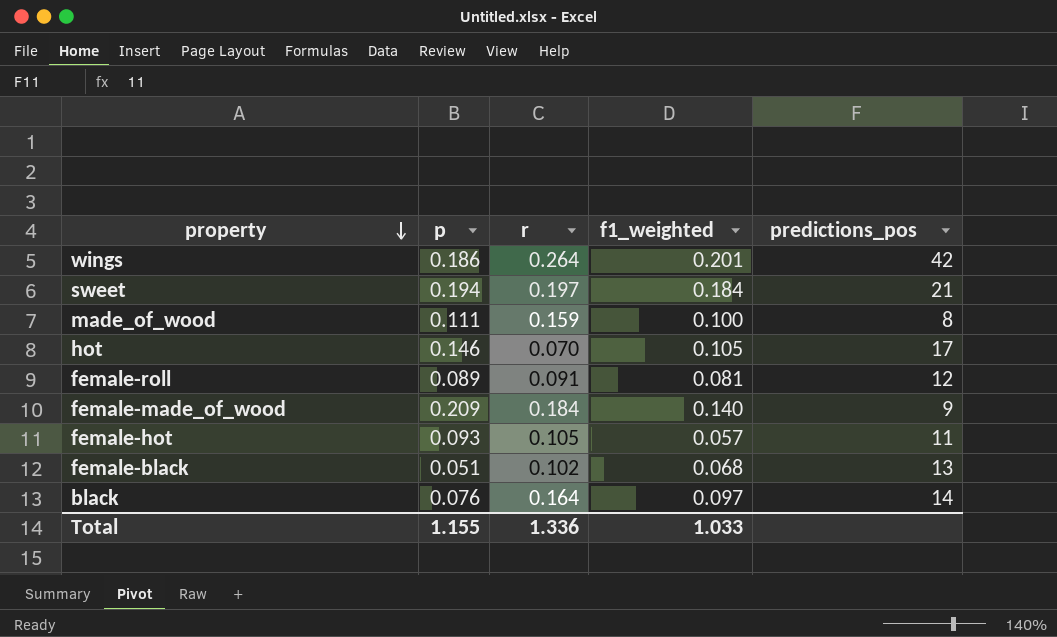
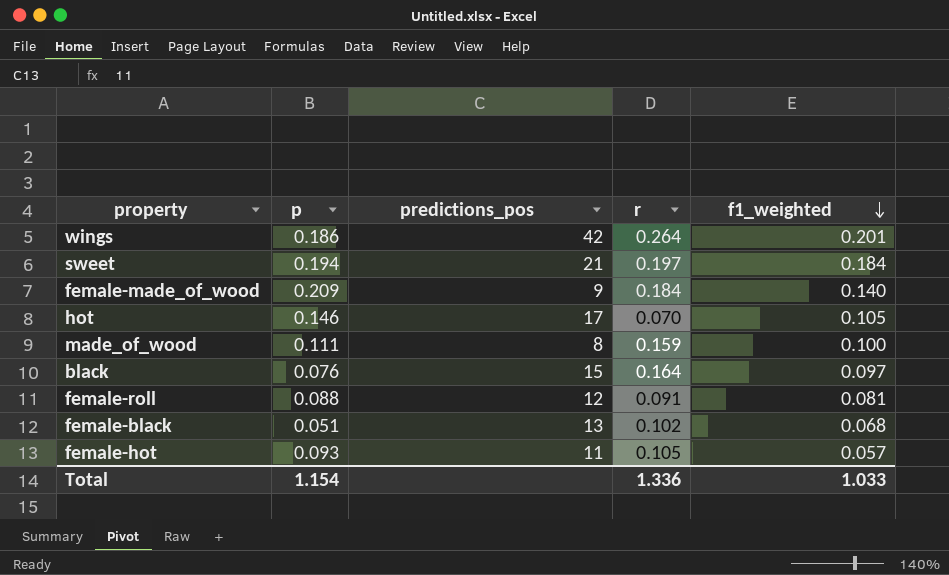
row order: property descending -> f1_weighted descending
column predictions_pos | position: 5 -> 3
black | predictions_pos: 14 -> 15
female-roll | p: 0.089 -> 0.088
Total | p: 1.155 -> 1.154

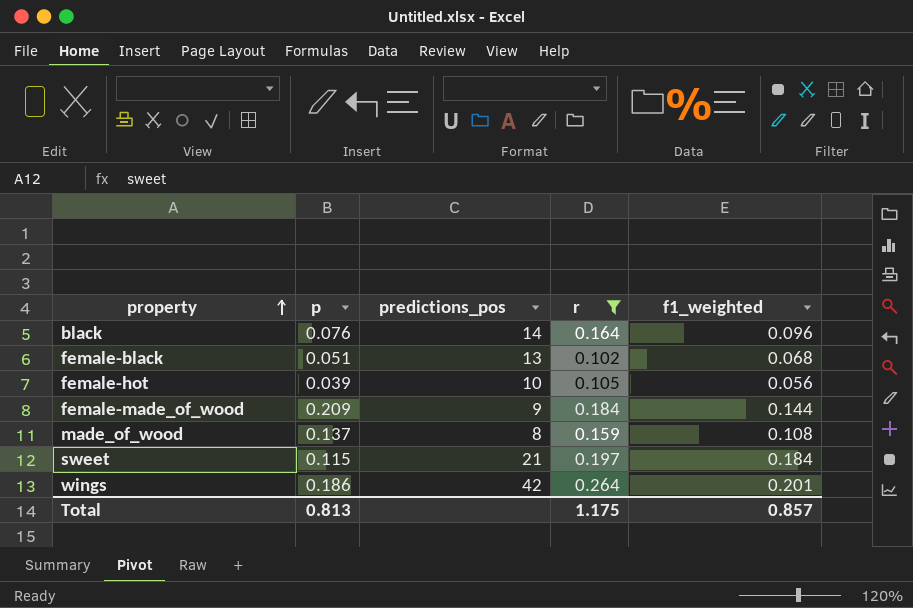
filter: none -> r >= 0.102
row order: f1_weighted descending -> property ascending
black | predictions_pos: 15 -> 14
black | f1_weighted: 0.097 -> 0.096
female-hot | p: 0.093 -> 0.039
female-hot | predictions_pos: 11 -> 10
female-hot | f1_weighted: 0.057 -> 0.056
female-made_of_wood | f1_weighted: 0.140 -> 0.144
made_of_wood | p: 0.111 -> 0.137
made_of_wood | f1_weighted: 0.100 -> 0.108
sweet | p: 0.194 -> 0.115
Total | p: 1.154 -> 0.813
Total | r: 1.336 -> 1.175
Total | f1_weighted: 1.033 -> 0.857

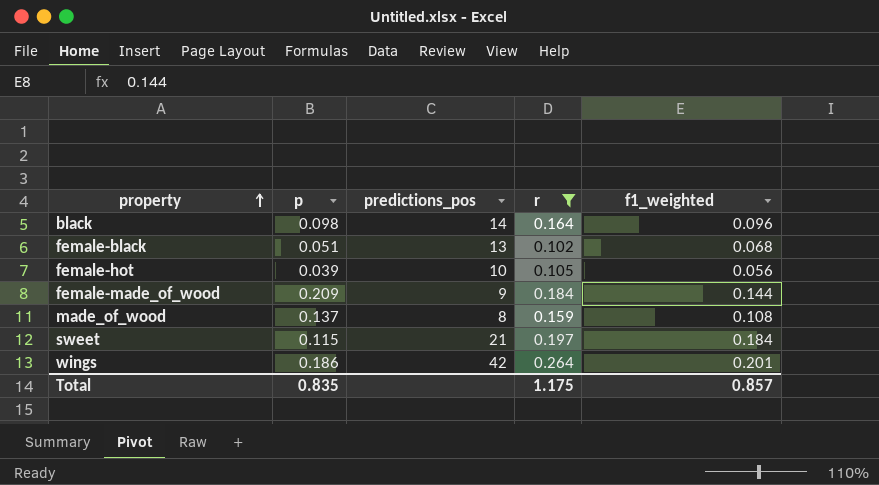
black | p: 0.076 -> 0.098
Total | p: 0.813 -> 0.835

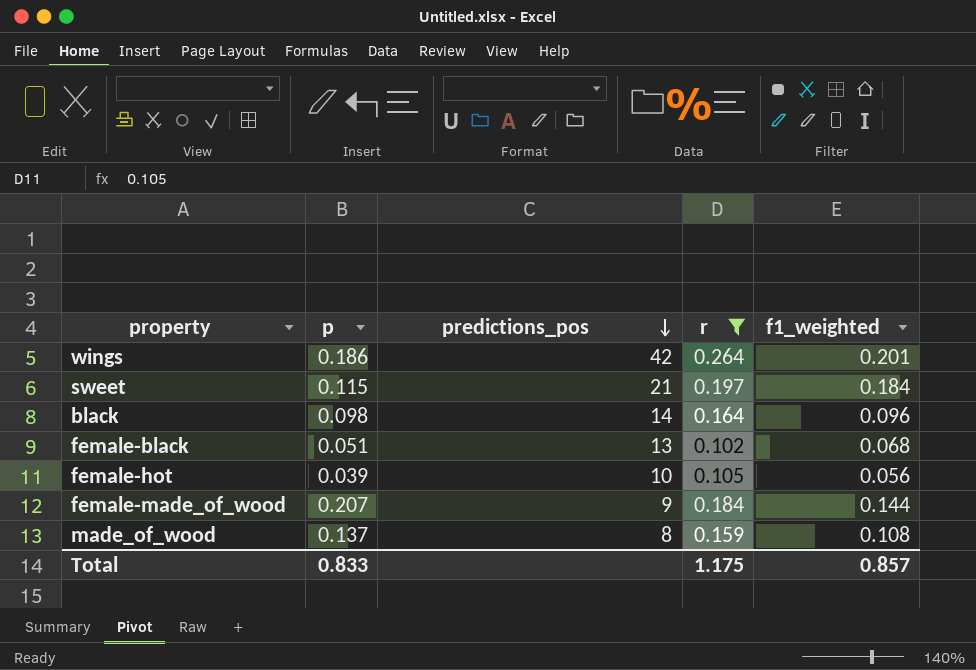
row order: property ascending -> predictions_pos descending
female-made_of_wood | p: 0.209 -> 0.207
Total | p: 0.835 -> 0.833

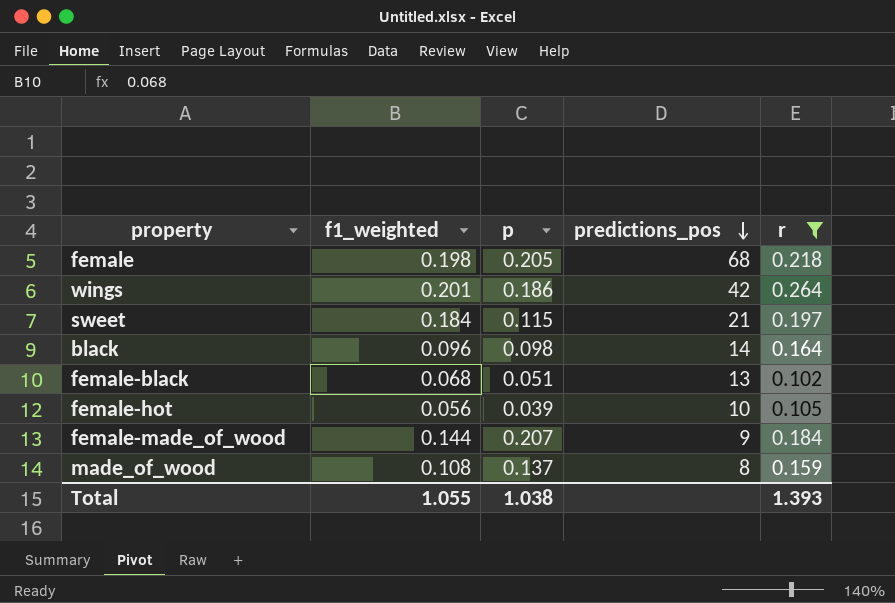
column f1_weighted | position: 5 -> 2
row female: none -> 0.198 | 0.205 | 68 | 0.218
Total | f1_weighted: 0.857 -> 1.055
Total | p: 0.833 -> 1.038
Total | r: 1.175 -> 1.393

